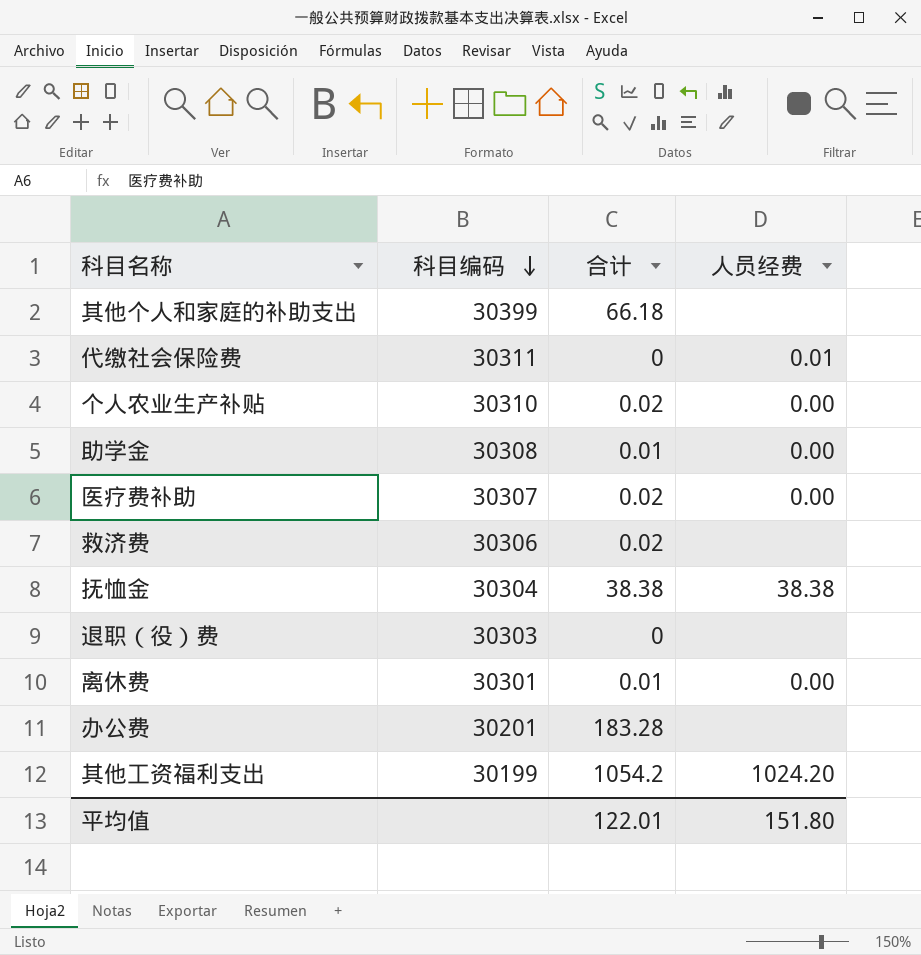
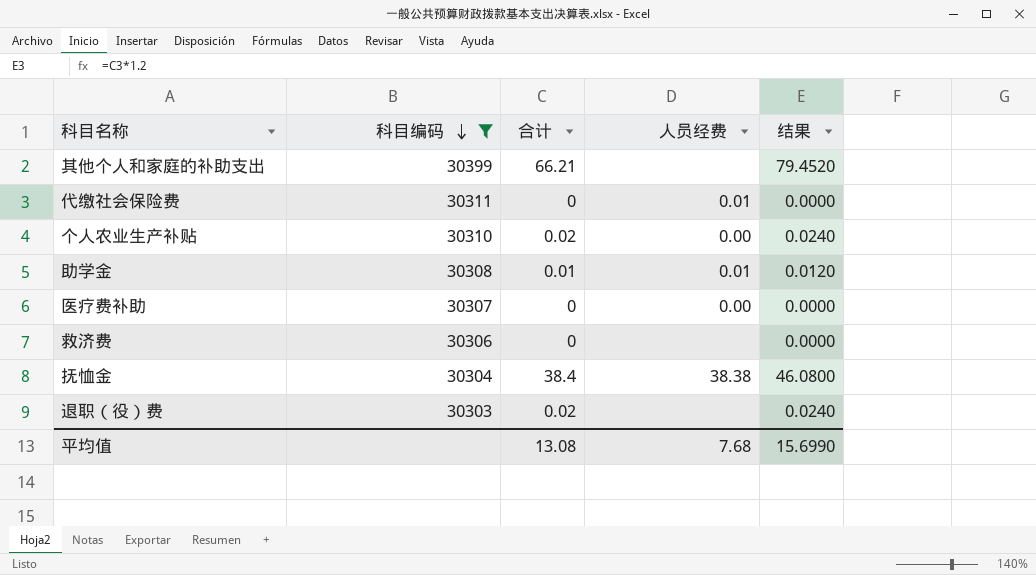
filter: none -> 科目编码 >= 30303
column 结果 | formula: none -> [合计] * 1.2
其他个人和家庭的补助支出 | 合计: 66.18 -> 66.21
助学金 | 人员经费: 0.00 -> 0.01
医疗费补助 | 合计: 0.02 -> 0
救济费 | 合计: 0.02 -> 0
抚恤金 | 合计: 38.38 -> 38.4
退职（役）费 | 合计: 0 -> 0.02
平均值 | 合计: 122.01 -> 13.08
平均值 | 人员经费: 151.80 -> 7.68

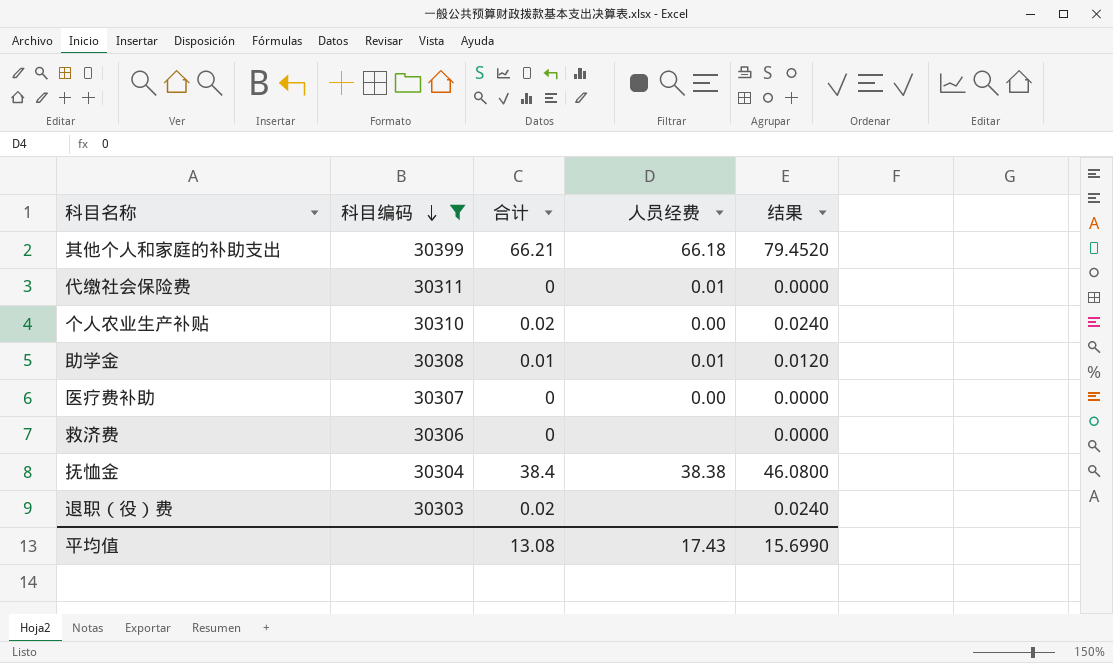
其他个人和家庭的补助支出 | 人员经费: none -> 66.18
平均值 | 人员经费: 7.68 -> 17.43

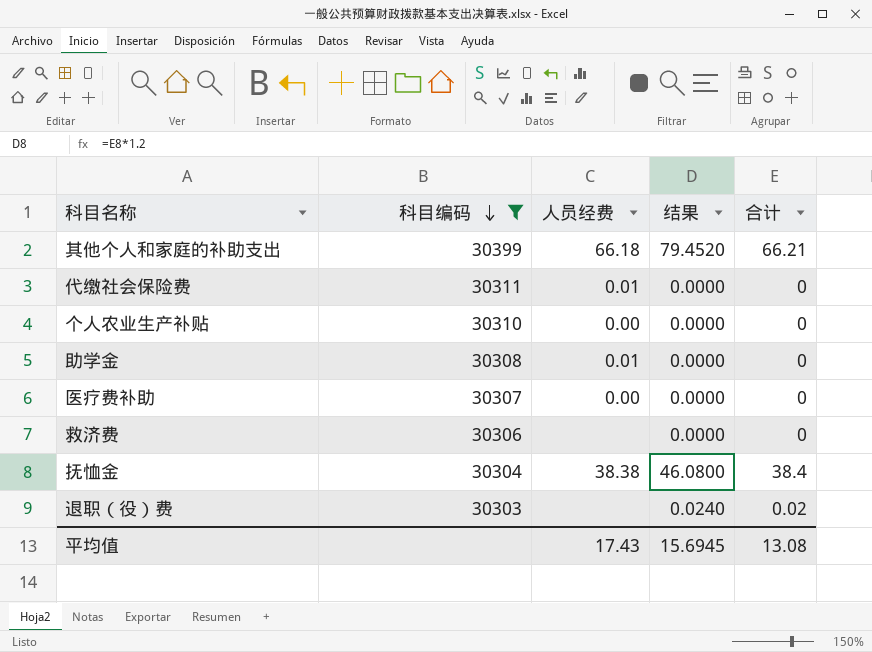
column 合计 | position: 3 -> 5
个人农业生产补贴 | 结果: 0.0240 -> 0.0000
个人农业生产补贴 | 合计: 0.02 -> 0
助学金 | 结果: 0.0120 -> 0.0000
助学金 | 合计: 0.01 -> 0
平均值 | 结果: 15.6990 -> 15.6945

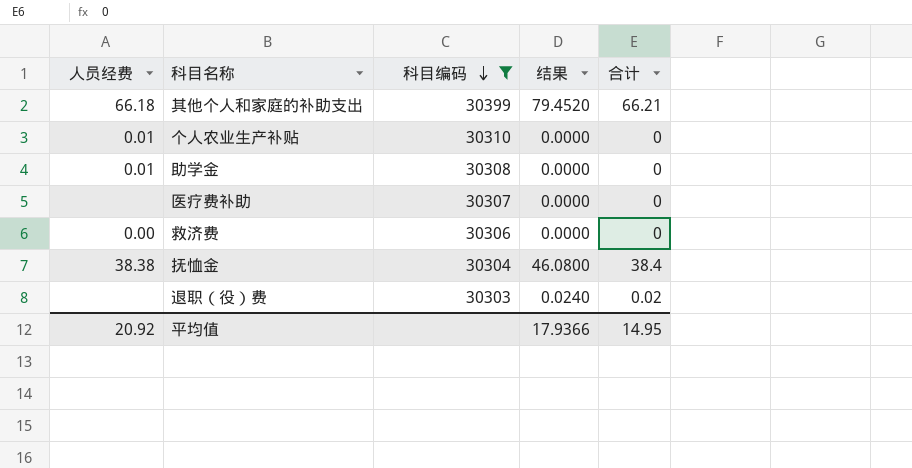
column 人员经费 | position: 3 -> 1
row 代缴社会保险费: 30311 | 0.01 | 0.0000 | 0 -> none
个人农业生产补贴 | 人员经费: 0.00 -> 0.01
医疗费补助 | 人员经费: 0.00 -> none
救济费 | 人员经费: none -> 0.00
平均值 | 人员经费: 17.43 -> 20.92
平均值 | 结果: 15.6945 -> 17.9366
平均值 | 合计: 13.08 -> 14.95

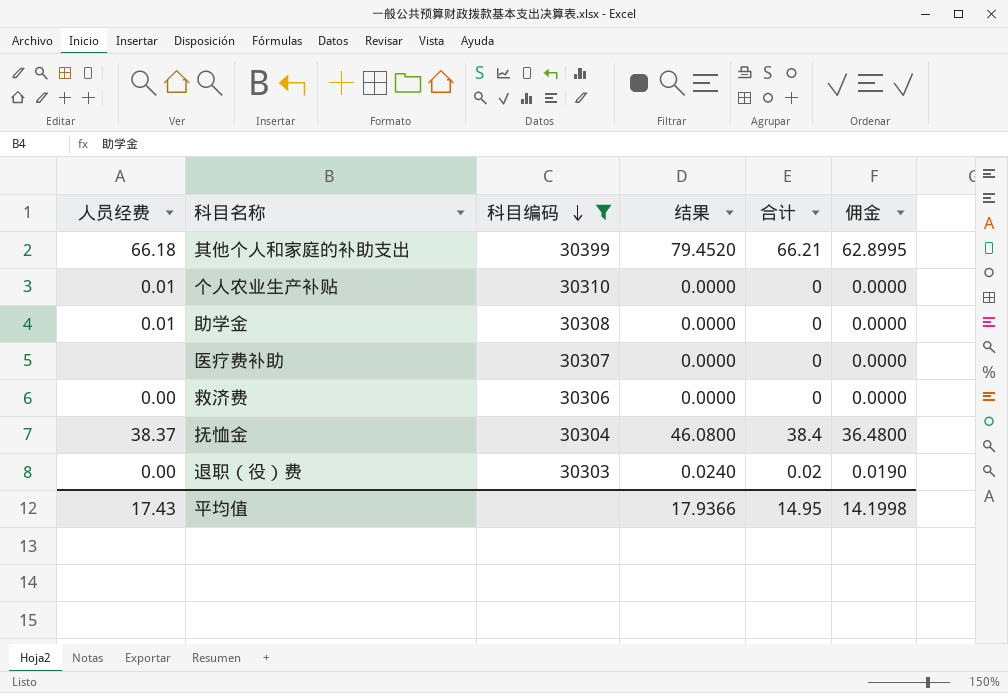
column 佣金 | formula: none -> [合计] * 0.95
抚恤金 | 人员经费: 38.38 -> 38.37
退职（役）费 | 人员经费: none -> 0.00
平均值 | 人员经费: 20.92 -> 17.43

